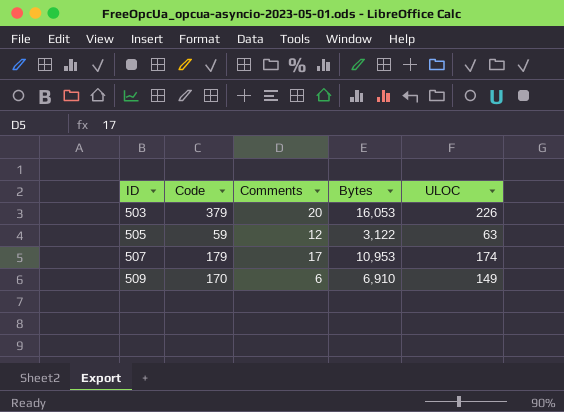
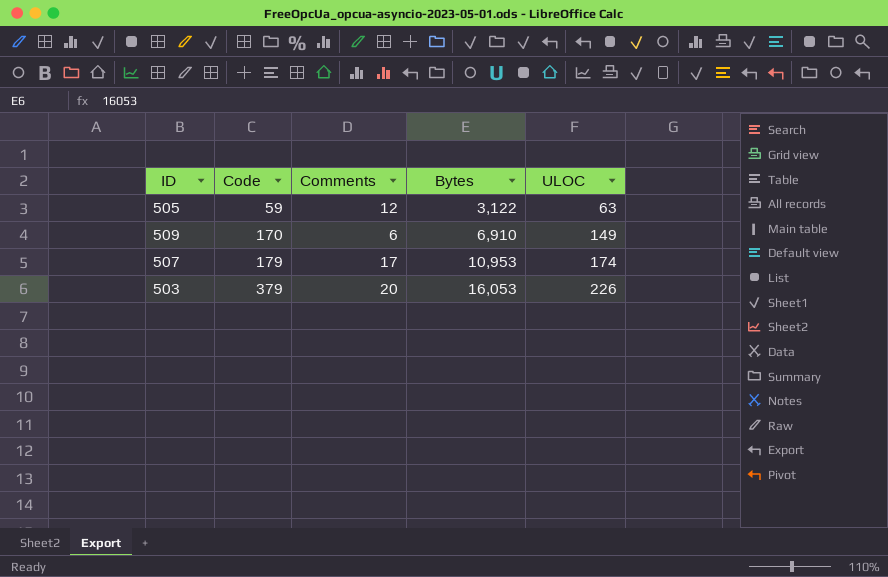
row order: ID ascending -> Code ascending

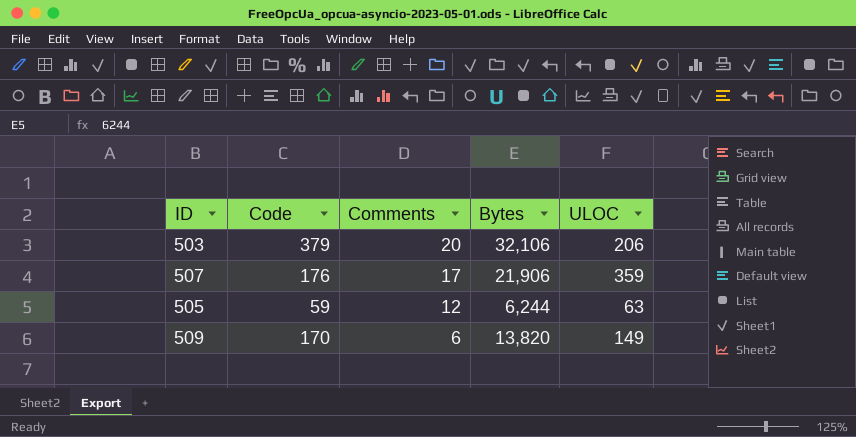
row order: Code ascending -> Comments descending
503 | Bytes: 16,053 -> 32,106
503 | ULOC: 226 -> 206
507 | Code: 179 -> 176
507 | Bytes: 10,953 -> 21,906
507 | ULOC: 174 -> 359
505 | Bytes: 3,122 -> 6,244
509 | Bytes: 6,910 -> 13,820

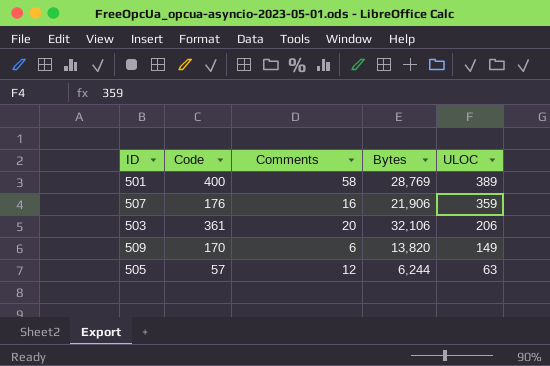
row order: Comments descending -> ULOC descending
row 501: none -> 400 | 58 | 28,769 | 389
507 | Comments: 17 -> 16
503 | Code: 379 -> 361
505 | Code: 59 -> 57

